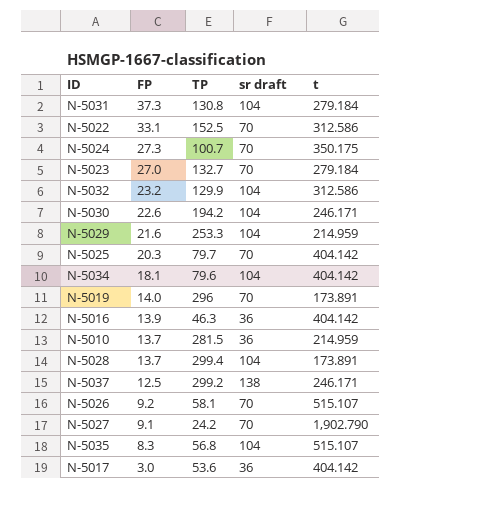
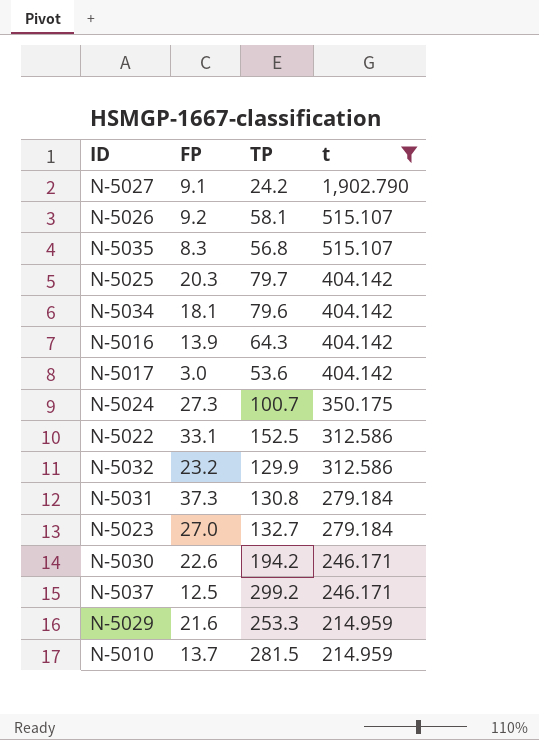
filter: none -> t != 173.891
row order: FP descending -> t descending
column sr draft | position: 4 -> none
N-5016 | TP: 46.3 -> 64.3

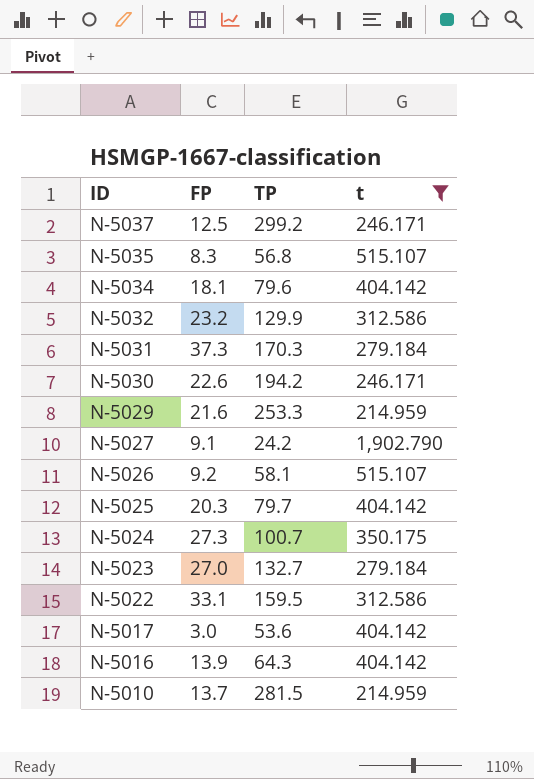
row order: t descending -> ID descending
N-5031 | TP: 130.8 -> 170.3
N-5022 | TP: 152.5 -> 159.5

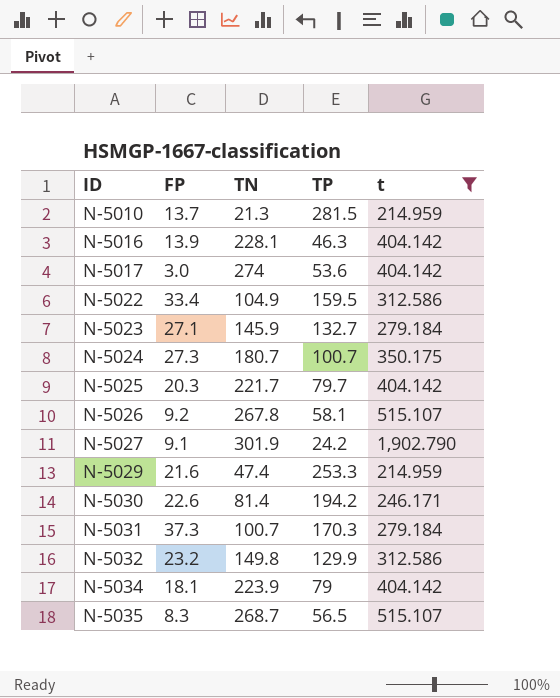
row order: ID descending -> ID ascending
column TN | position: none -> 3
row N-5037: 12.5 | 299.2 | 246.171 -> none
N-5016 | TP: 64.3 -> 46.3
N-5022 | FP: 33.1 -> 33.4
N-5023 | FP: 27.0 -> 27.1
N-5034 | TP: 79.6 -> 79
N-5035 | TP: 56.8 -> 56.5

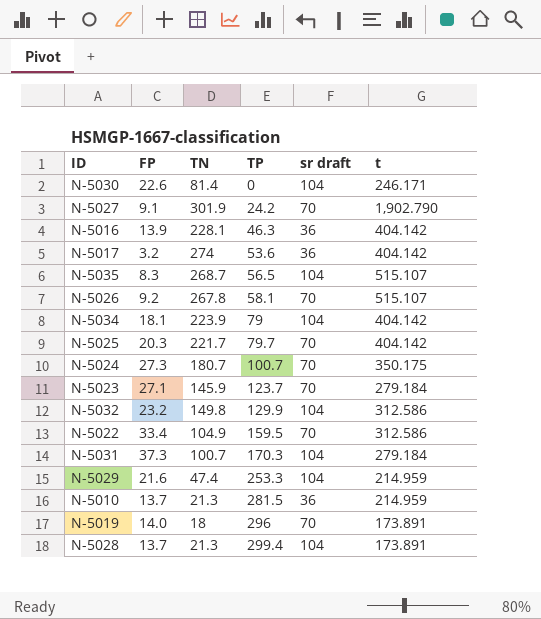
filter: t != 173.891 -> none
row order: ID ascending -> TP ascending
column sr draft | position: none -> 5
N-5030 | TP: 194.2 -> 0
N-5017 | FP: 3.0 -> 3.2
N-5023 | TP: 132.7 -> 123.7

